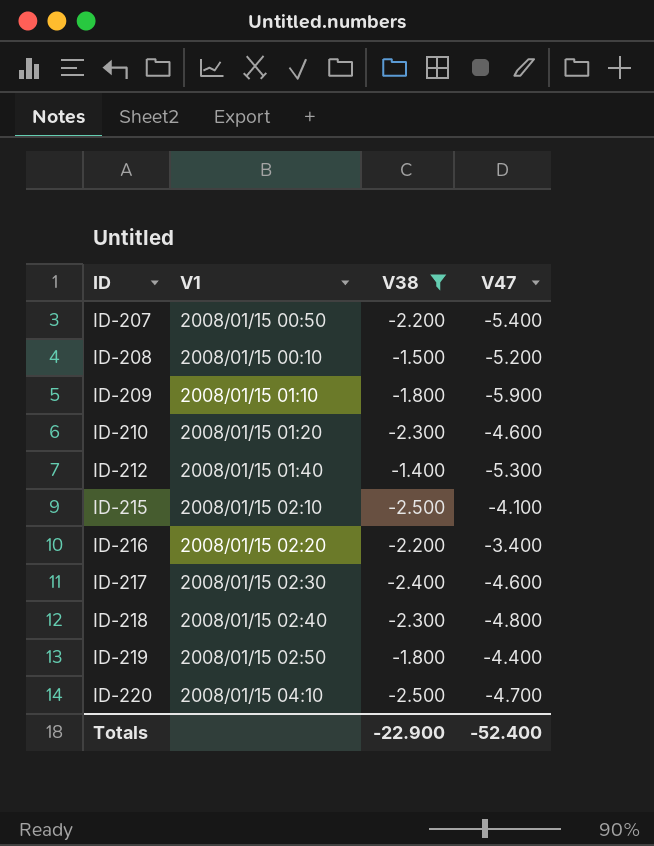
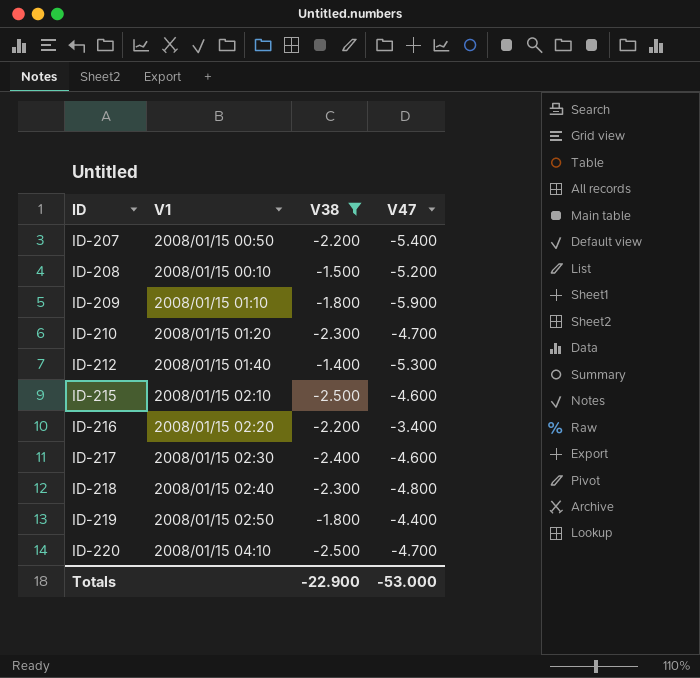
ID-210 | V47: -4.600 -> -4.700
ID-215 | V47: -4.100 -> -4.600
Totals | V47: -52.400 -> -53.000

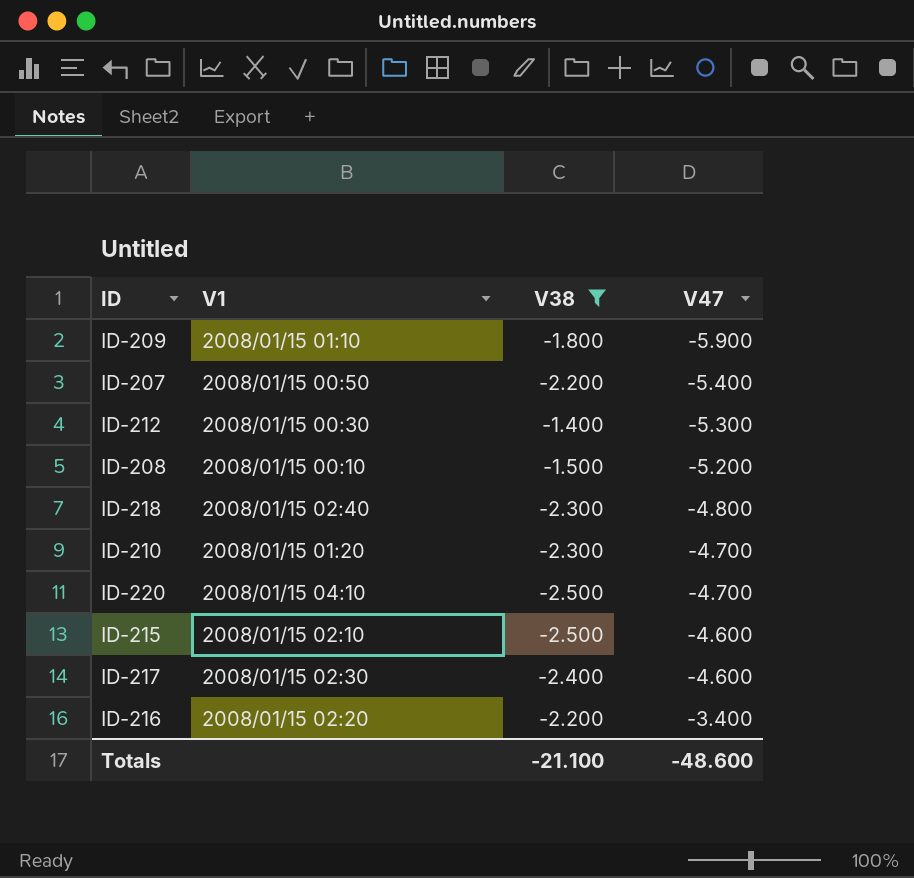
row order: ID ascending -> V47 ascending
row ID-219: 2008/01/15 02:50 | -1.800 | -4.400 -> none
ID-212 | V1: 2008/01/15 01:40 -> 2008/01/15 00:30
Totals | V38: -22.900 -> -21.100
Totals | V47: -53.000 -> -48.600

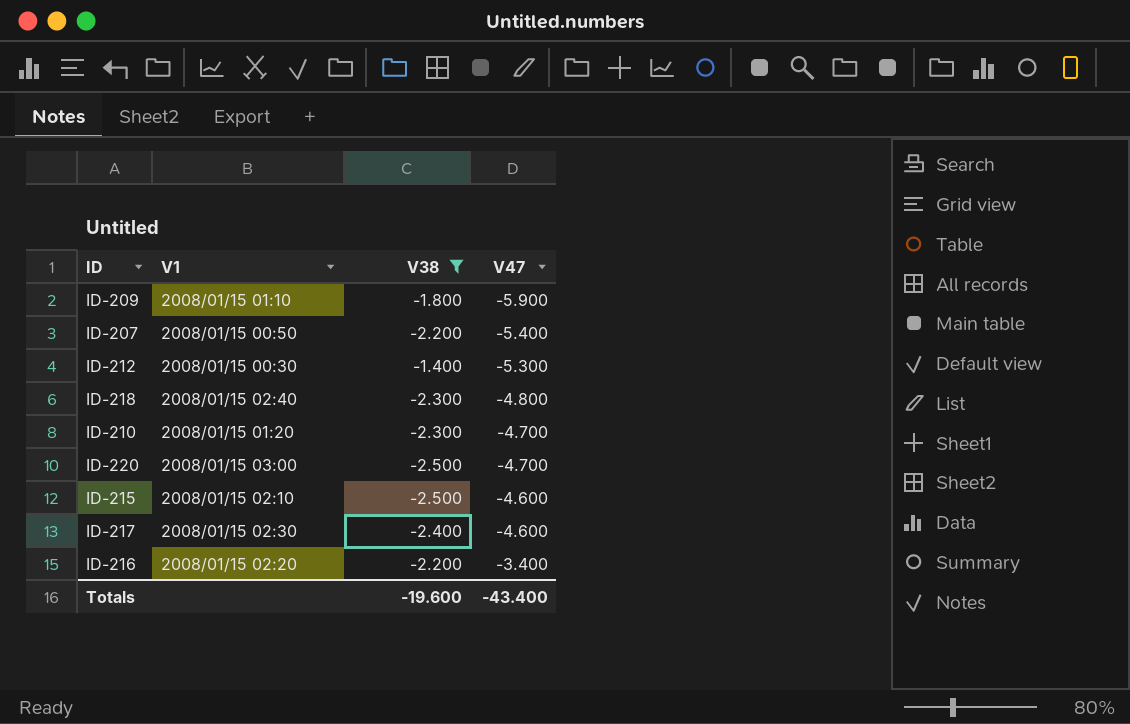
row ID-208: 2008/01/15 00:10 | -1.500 | -5.200 -> none
ID-220 | V1: 2008/01/15 04:10 -> 2008/01/15 03:00
Totals | V38: -21.100 -> -19.600
Totals | V47: -48.600 -> -43.400

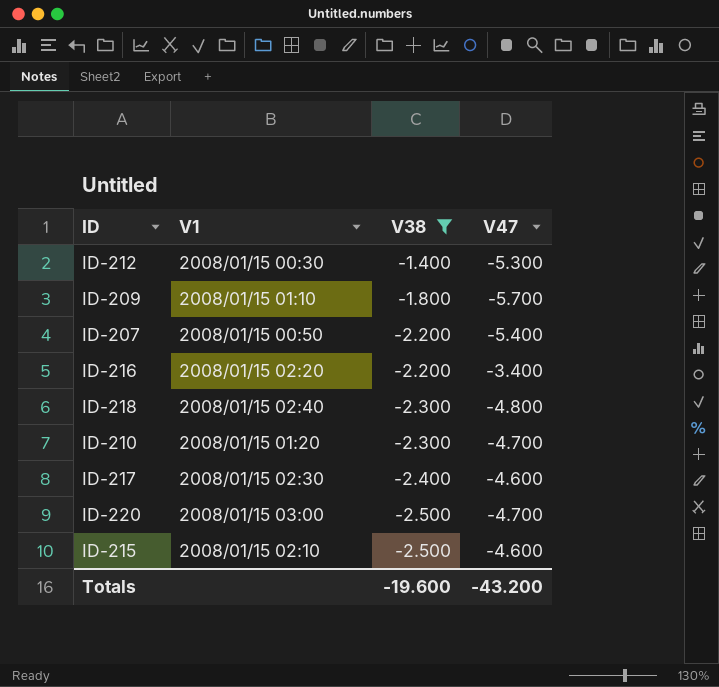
row order: V47 ascending -> V38 descending
ID-209 | V47: -5.900 -> -5.700
Totals | V47: -43.400 -> -43.200

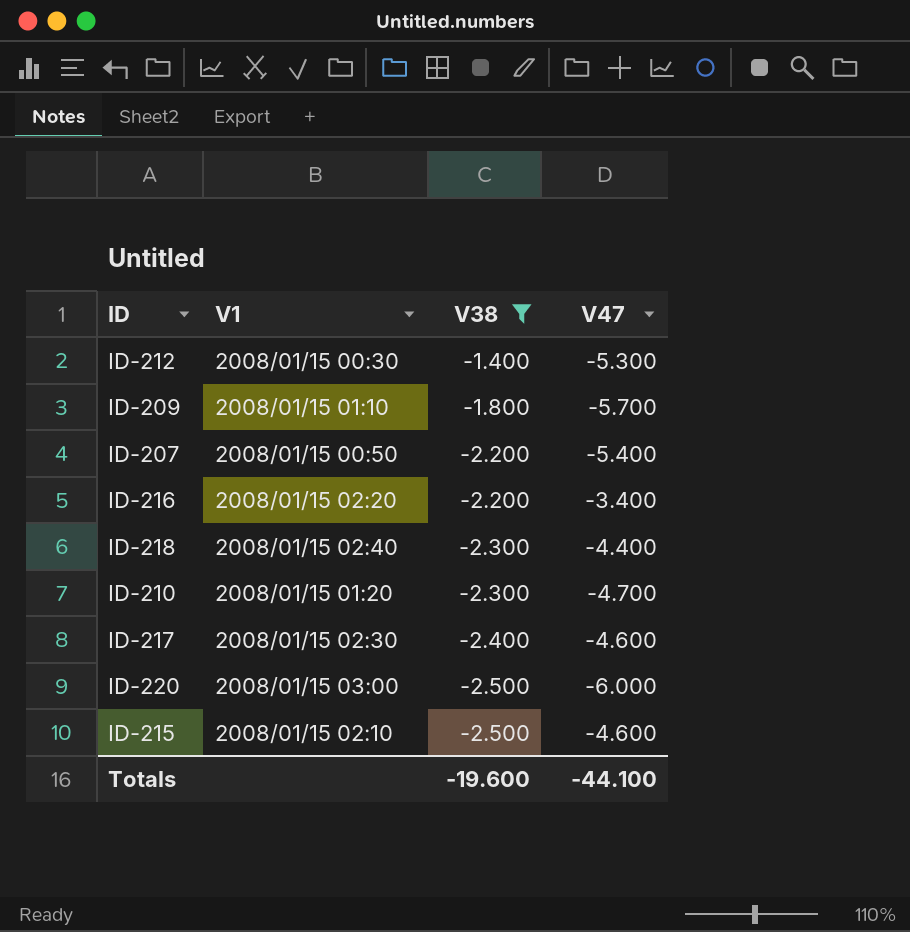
ID-218 | V47: -4.800 -> -4.400
ID-220 | V47: -4.700 -> -6.000
Totals | V47: -43.200 -> -44.100

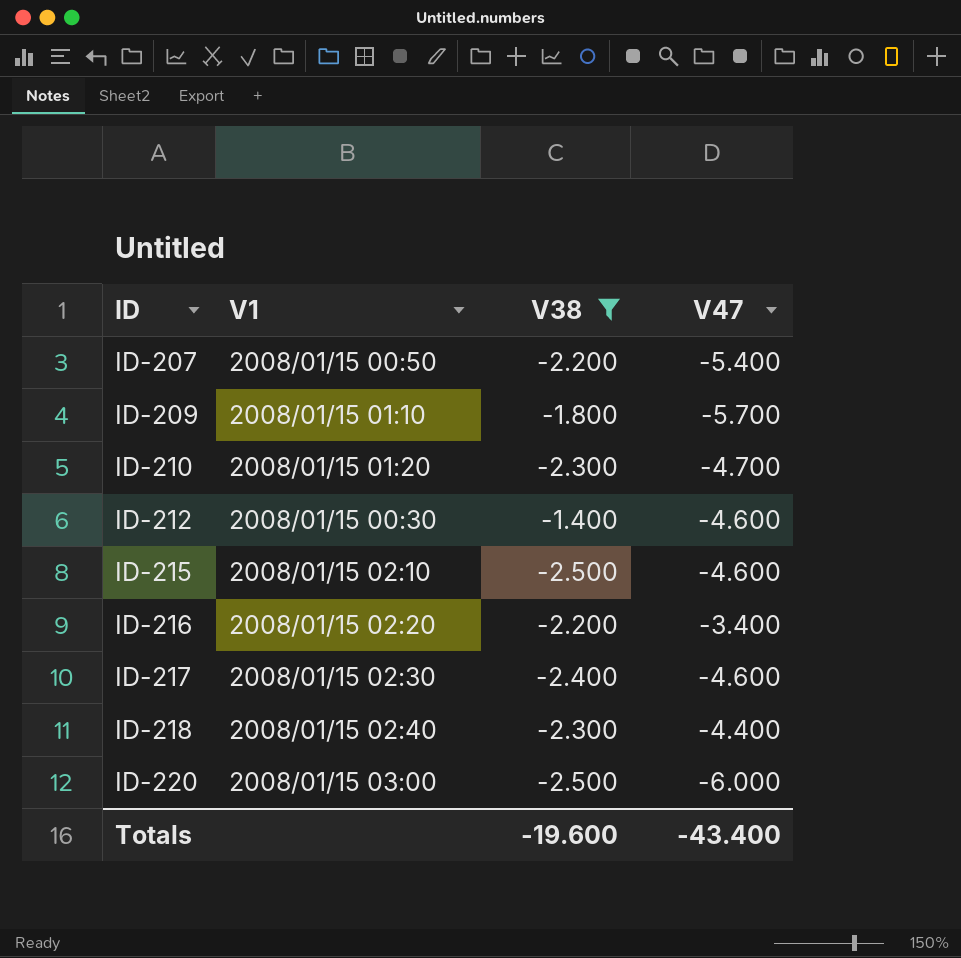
row order: V38 descending -> ID ascending
ID-212 | V47: -5.300 -> -4.600
Totals | V47: -44.100 -> -43.400

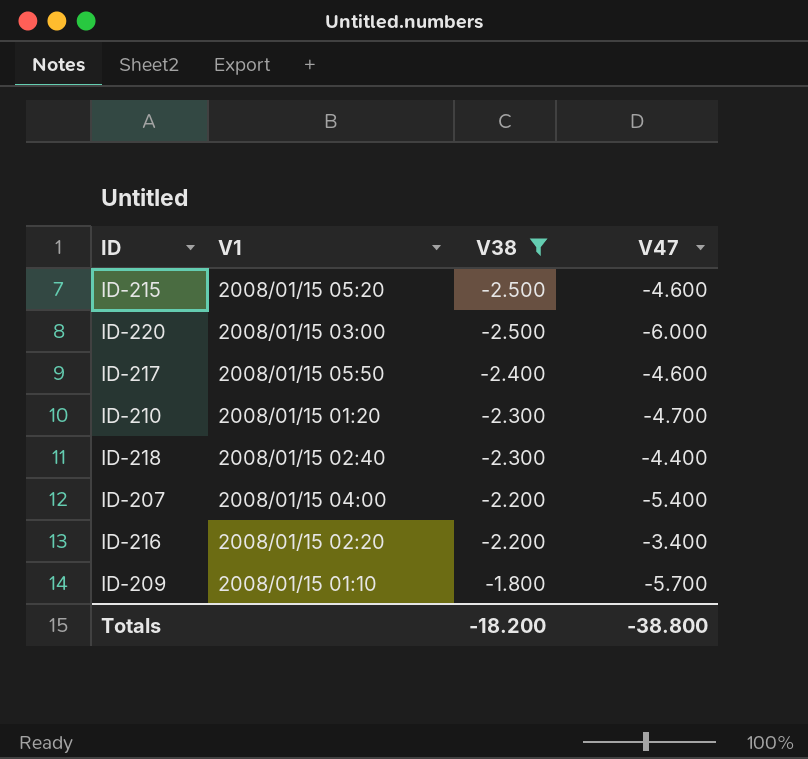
row order: ID ascending -> V38 ascending
row ID-212: 2008/01/15 00:30 | -1.400 | -4.600 -> none
ID-215 | V1: 2008/01/15 02:10 -> 2008/01/15 05:20
ID-217 | V1: 2008/01/15 02:30 -> 2008/01/15 05:50
ID-207 | V1: 2008/01/15 00:50 -> 2008/01/15 04:00
Totals | V38: -19.600 -> -18.200
Totals | V47: -43.400 -> -38.800

